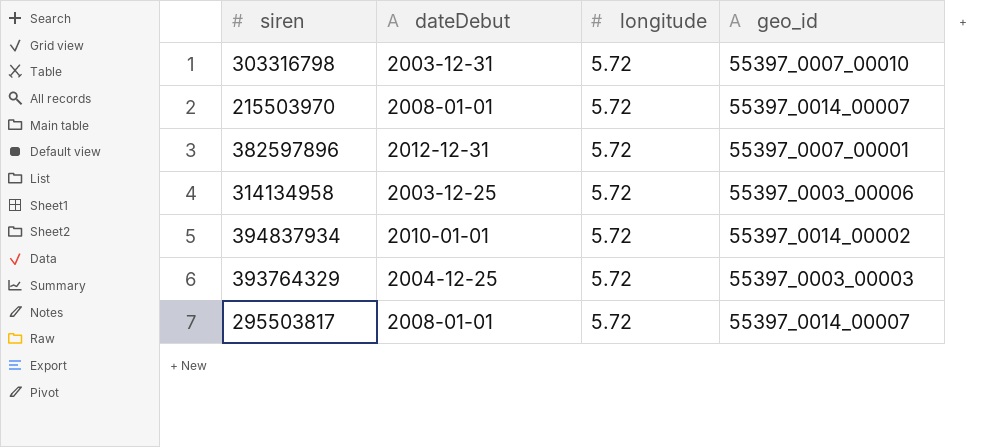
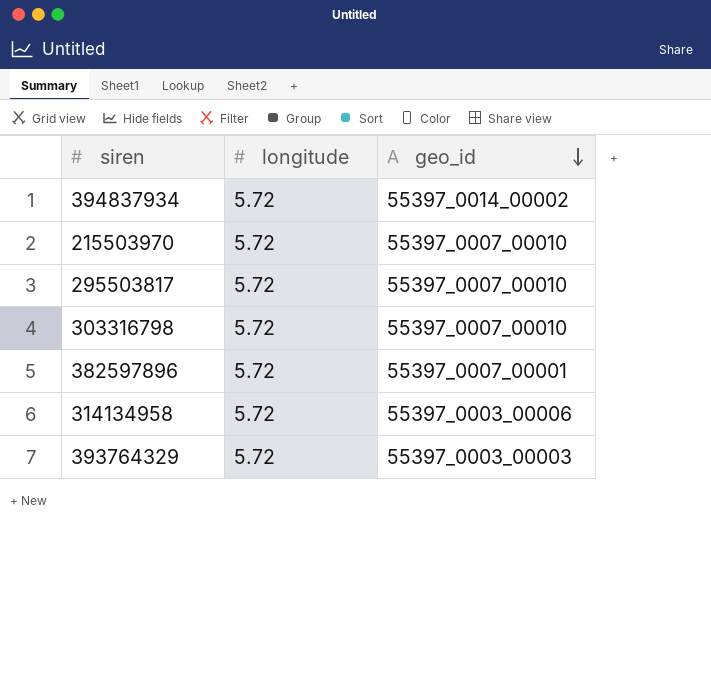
row order: none -> geo_id descending
column dateDebut | position: 2 -> none
215503970 | geo_id: 55397_0014_00007 -> 55397_0007_00010
295503817 | geo_id: 55397_0014_00007 -> 55397_0007_00010

